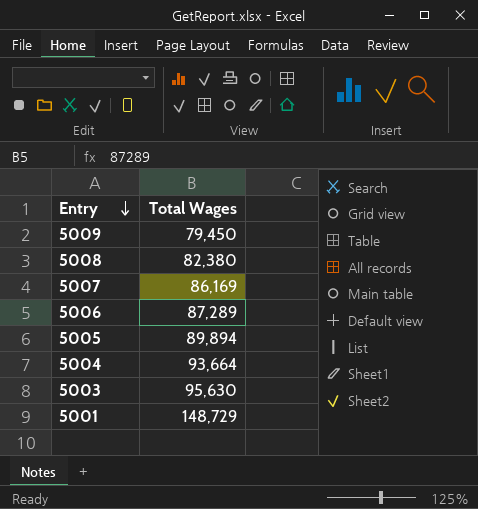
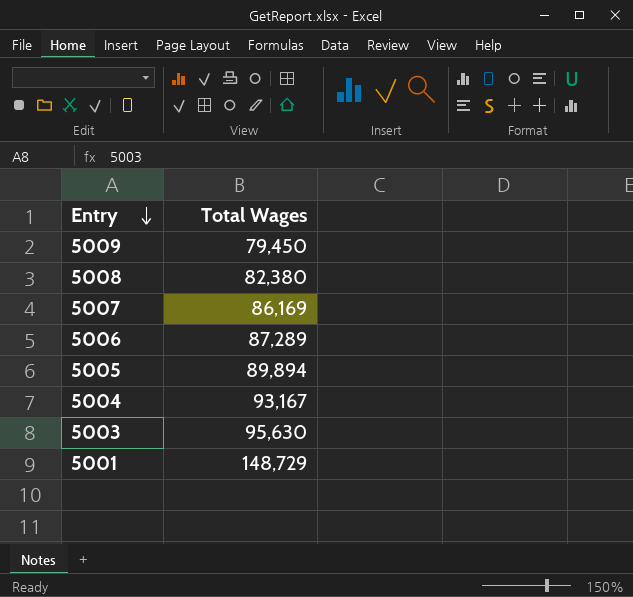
5004 | Total Wages: 93,664 -> 93,167

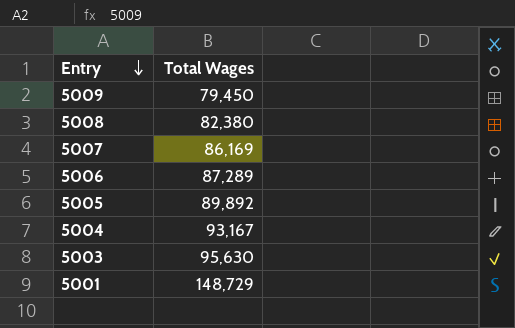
5005 | Total Wages: 89,894 -> 89,892

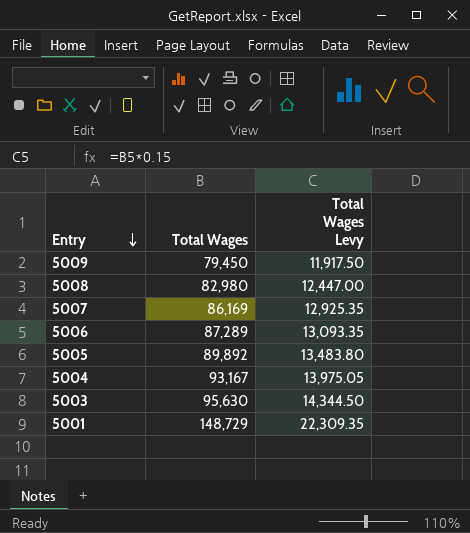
column Total Wages Levy | formula: none -> [Total Wages] * 0.15
5008 | Total Wages: 82,380 -> 82,980

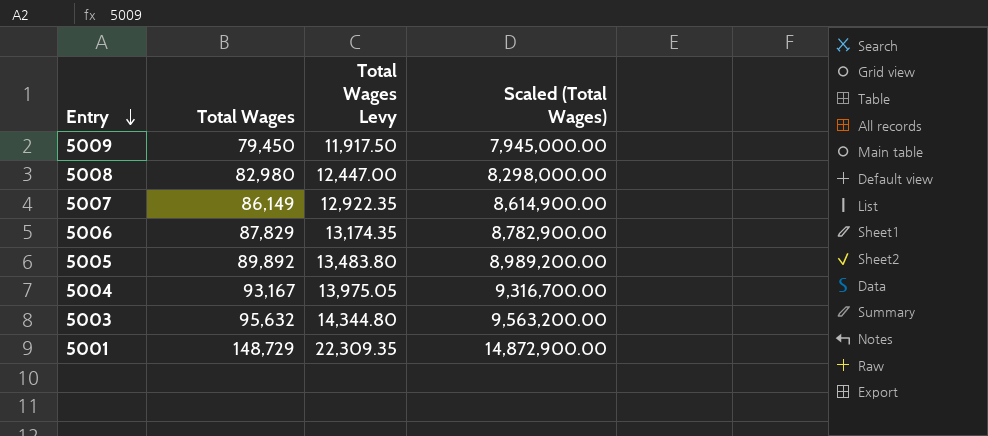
column Scaled (Total Wages) | formula: none -> [Total Wages] * 100
5007 | Total Wages: 86,169 -> 86,149
5007 | Total Wages Levy: 12,925.35 -> 12,922.35
5006 | Total Wages: 87,289 -> 87,829
5006 | Total Wages Levy: 13,093.35 -> 13,174.35
5003 | Total Wages: 95,630 -> 95,632
5003 | Total Wages Levy: 14,344.50 -> 14,344.80

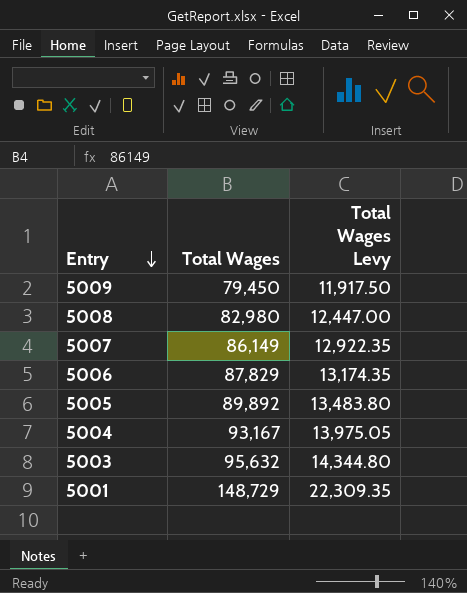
column Scaled (Total Wages) | formula: [Total Wages] * 100 -> none

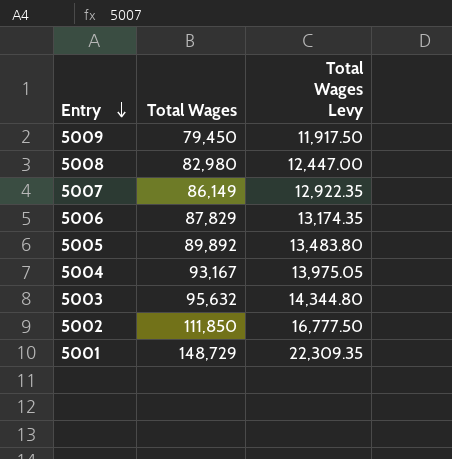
row 5002: none -> 111,850 | 16,777.50

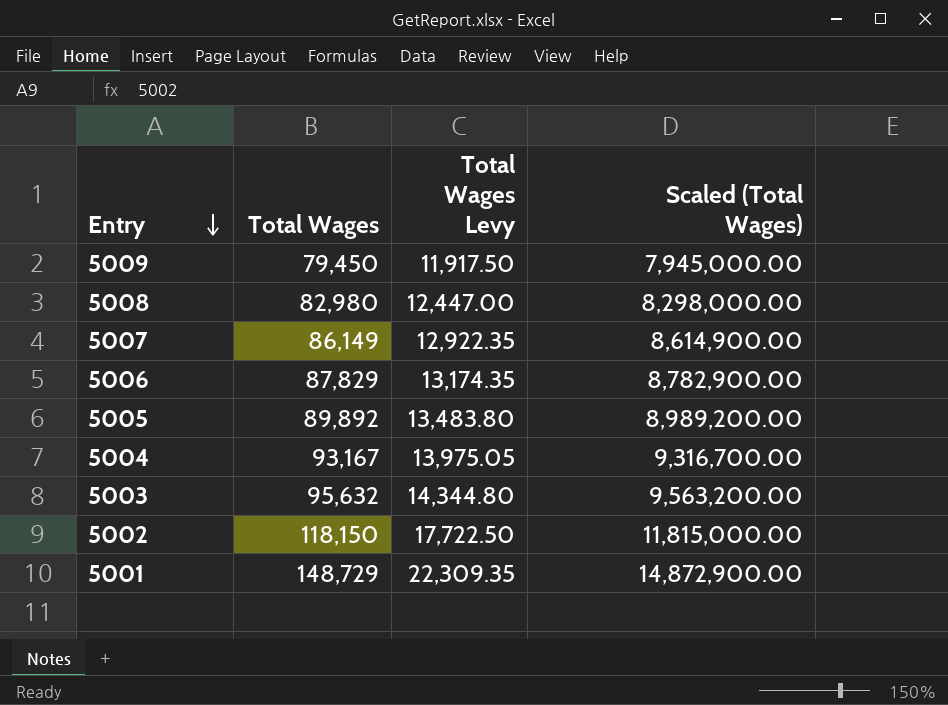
column Scaled (Total Wages) | formula: none -> [Total Wages] * 100
5002 | Total Wages: 111,850 -> 118,150
5002 | Total Wages Levy: 16,777.50 -> 17,722.50

